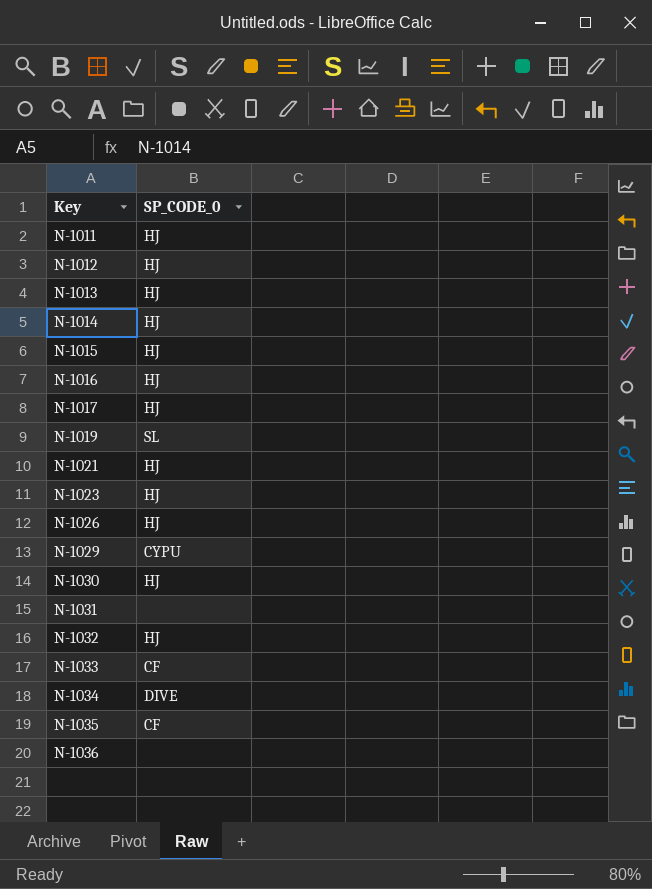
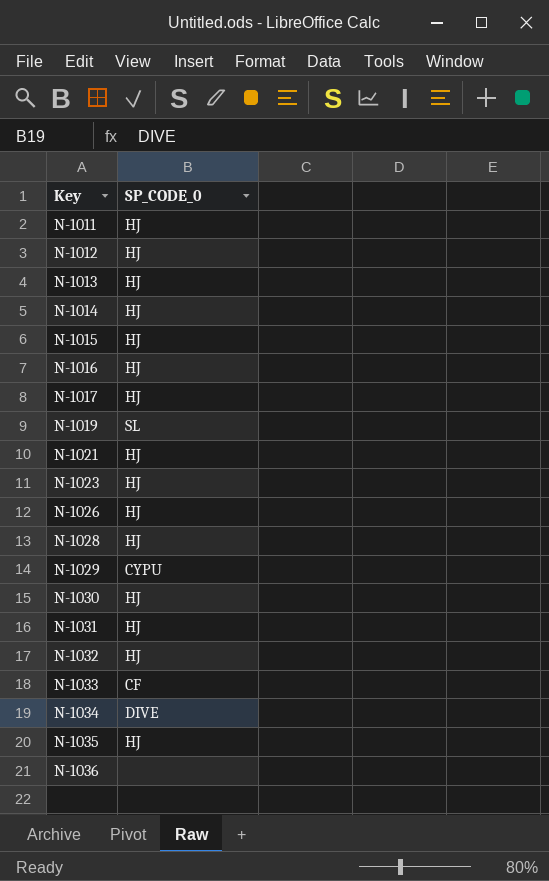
row N-1028: none -> HJ
N-1031 | SP_CODE_0: none -> HJ
N-1035 | SP_CODE_0: CF -> HJ

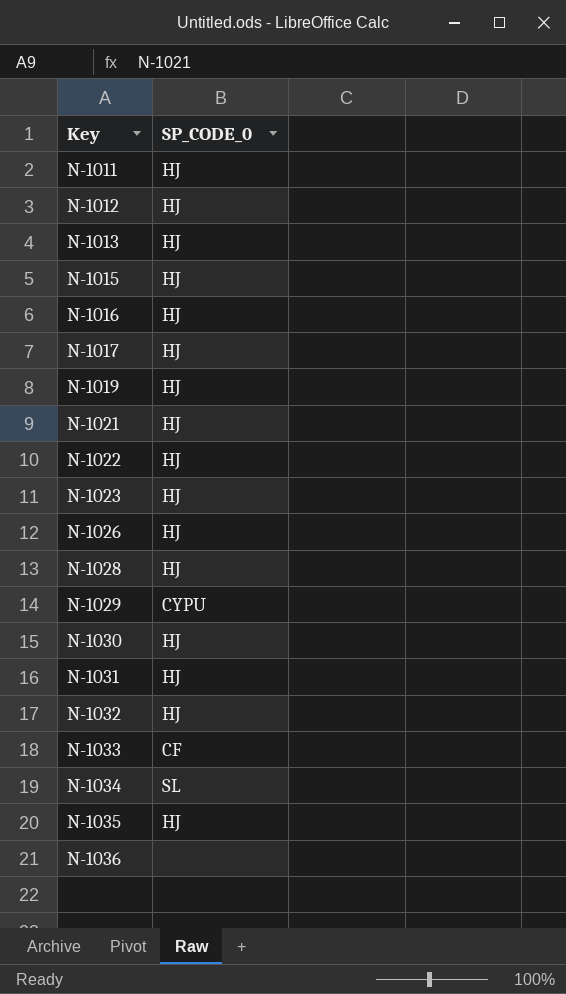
row N-1014: HJ -> none
N-1019 | SP_CODE_0: SL -> HJ
row N-1022: none -> HJ
N-1034 | SP_CODE_0: DIVE -> SL

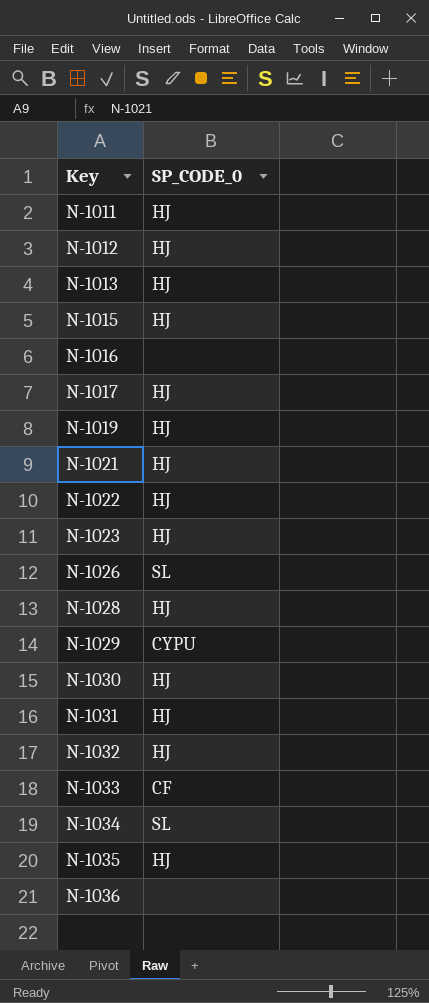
N-1016 | SP_CODE_0: HJ -> none
N-1026 | SP_CODE_0: HJ -> SL

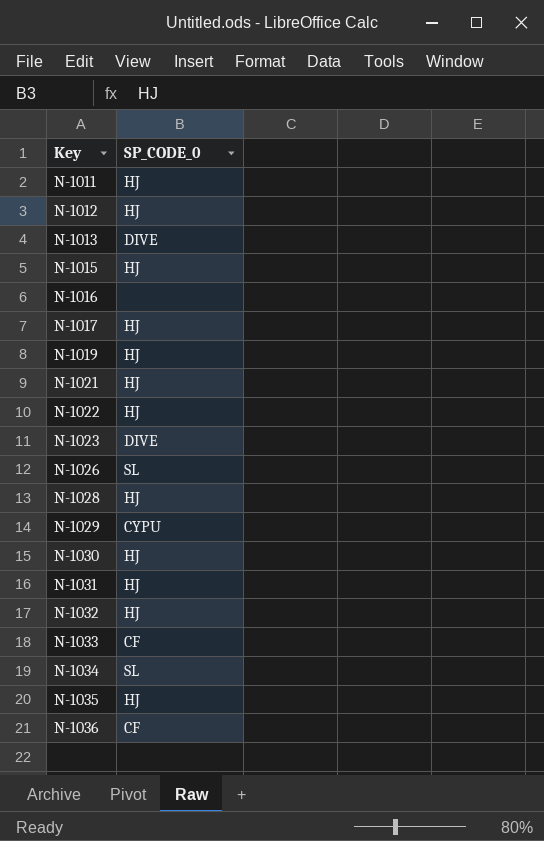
N-1013 | SP_CODE_0: HJ -> DIVE
N-1023 | SP_CODE_0: HJ -> DIVE
N-1036 | SP_CODE_0: none -> CF

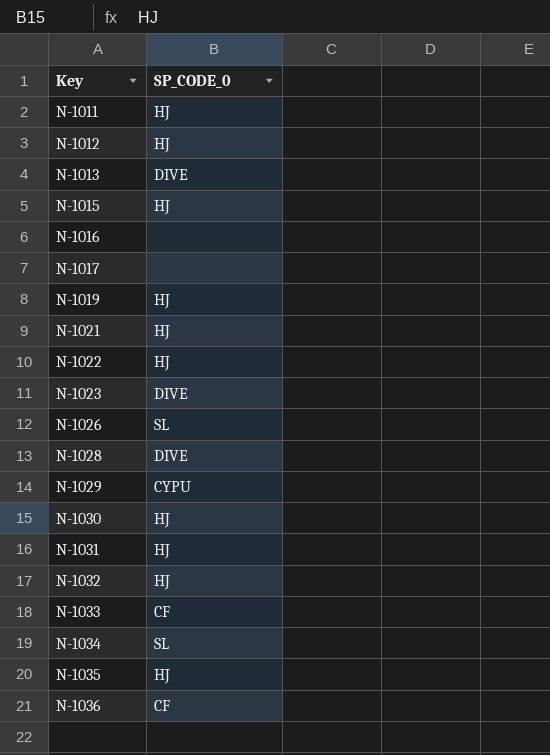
N-1017 | SP_CODE_0: HJ -> none
N-1028 | SP_CODE_0: HJ -> DIVE

